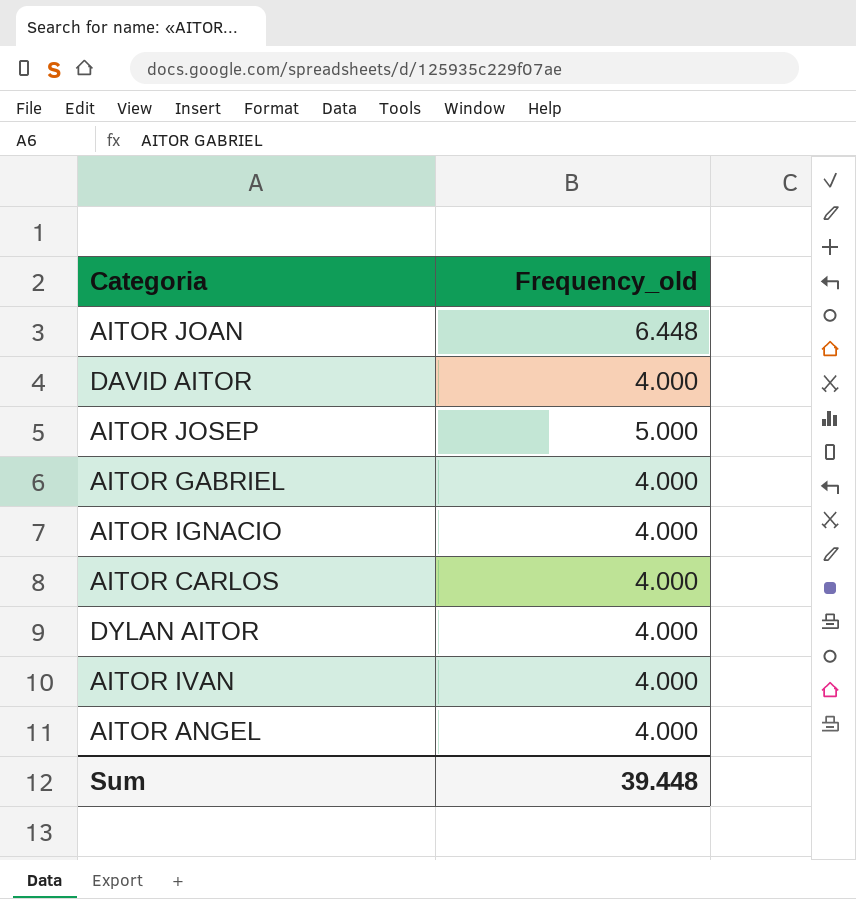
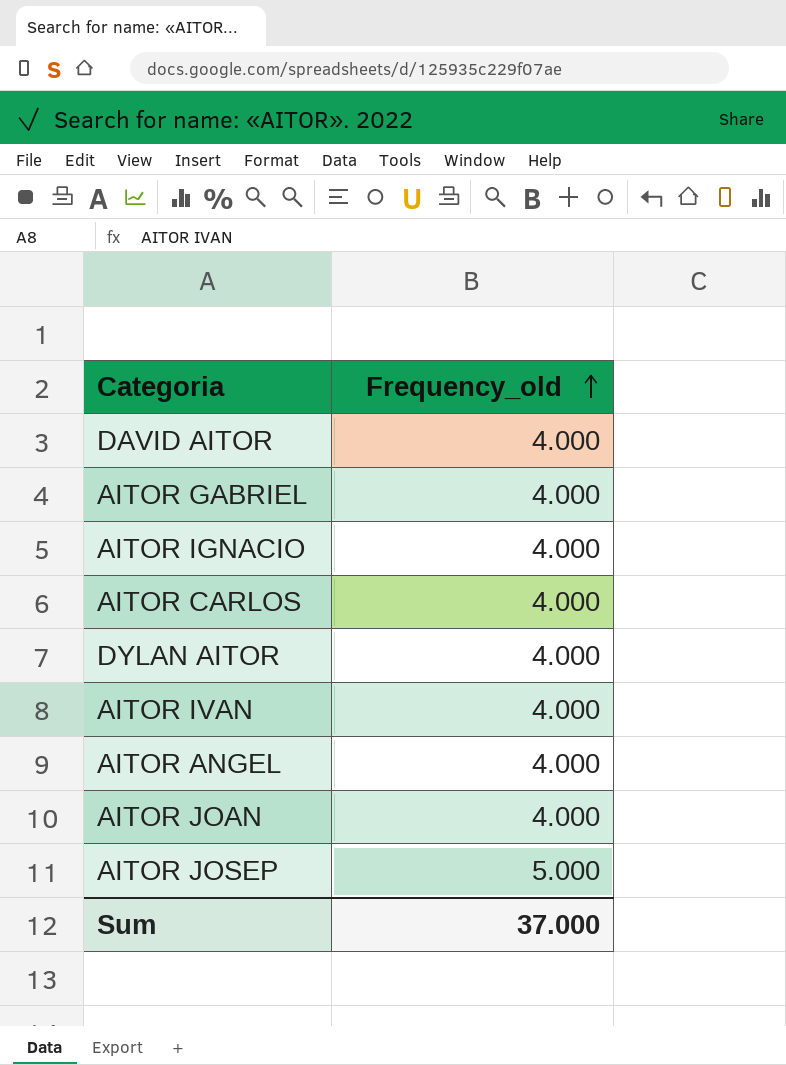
row order: none -> Frequency_old ascending
AITOR JOAN | Frequency_old: 6.448 -> 4.000
Sum | Frequency_old: 39.448 -> 37.000

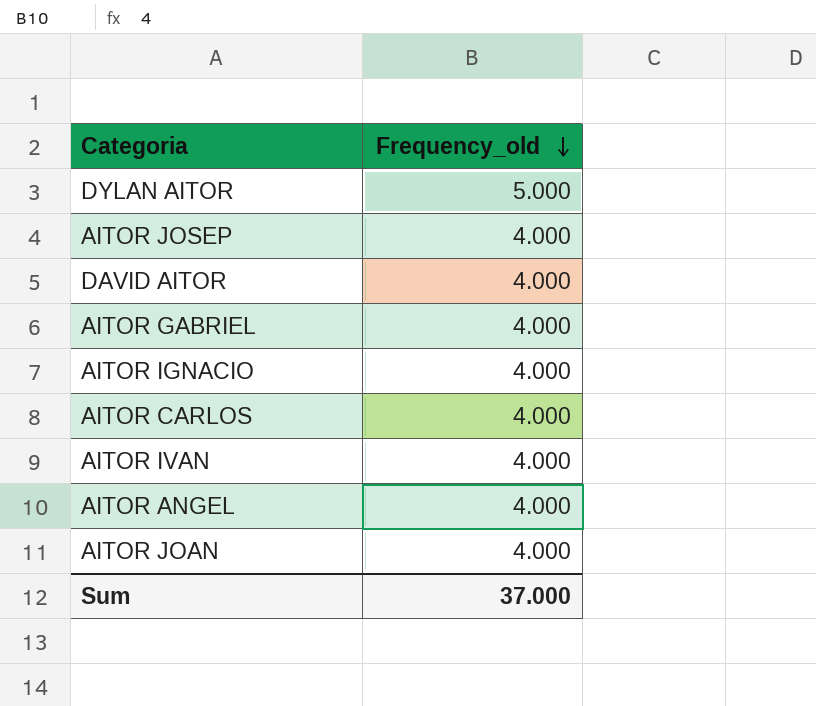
row order: Frequency_old ascending -> Frequency_old descending
DYLAN AITOR | Frequency_old: 4.000 -> 5.000
AITOR JOSEP | Frequency_old: 5.000 -> 4.000

